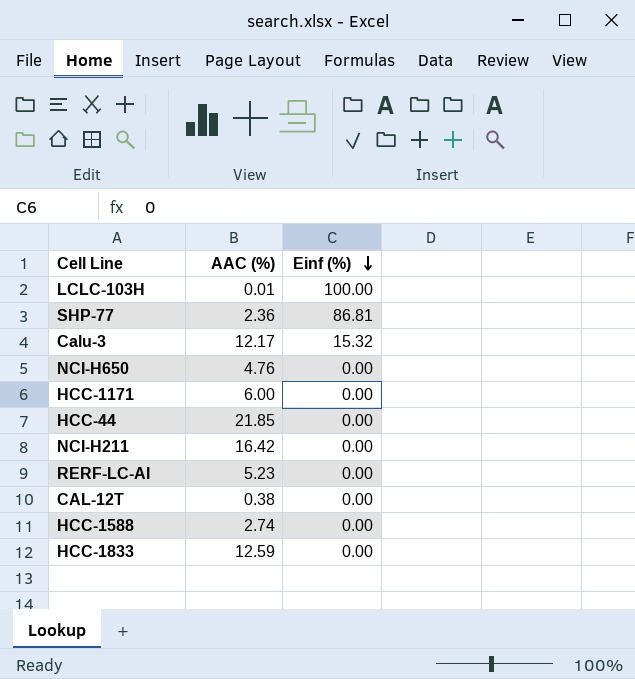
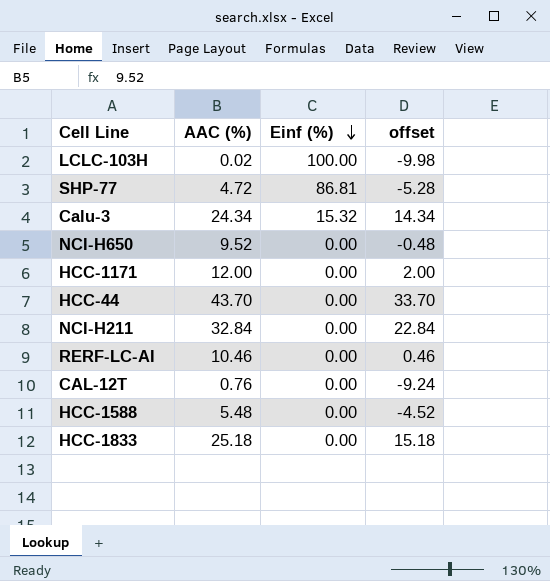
column offset | formula: none -> [AAC (%)] - 10
LCLC-103H | AAC (%): 0.01 -> 0.02
SHP-77 | AAC (%): 2.36 -> 4.72
Calu-3 | AAC (%): 12.17 -> 24.34
NCI-H650 | AAC (%): 4.76 -> 9.52
HCC-1171 | AAC (%): 6.00 -> 12.00
HCC-44 | AAC (%): 21.85 -> 43.70
NCI-H211 | AAC (%): 16.42 -> 32.84
RERF-LC-AI | AAC (%): 5.23 -> 10.46
CAL-12T | AAC (%): 0.38 -> 0.76
HCC-1588 | AAC (%): 2.74 -> 5.48
HCC-1833 | AAC (%): 12.59 -> 25.18

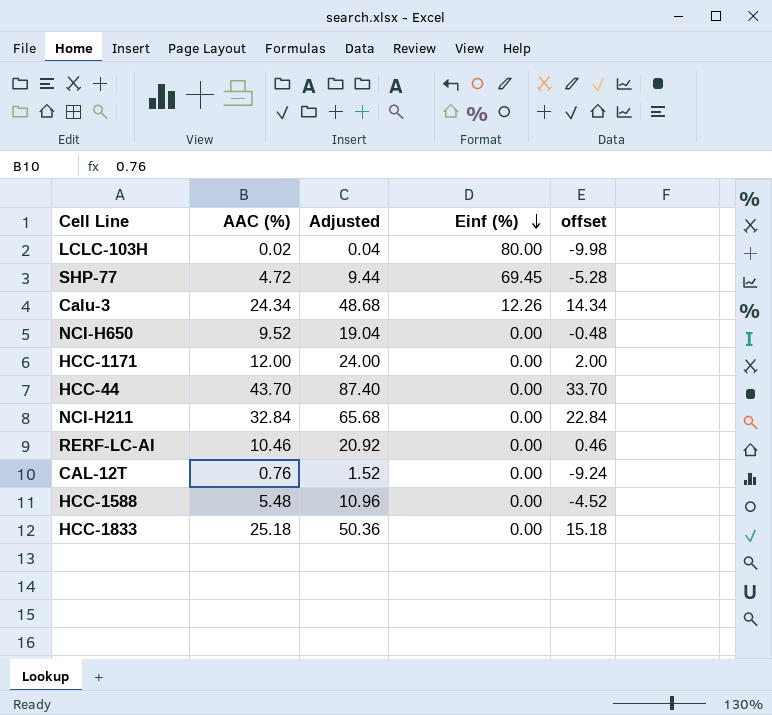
column Adjusted | formula: none -> [AAC (%)] * 2
LCLC-103H | Einf (%): 100.00 -> 80.00
SHP-77 | Einf (%): 86.81 -> 69.45
Calu-3 | Einf (%): 15.32 -> 12.26

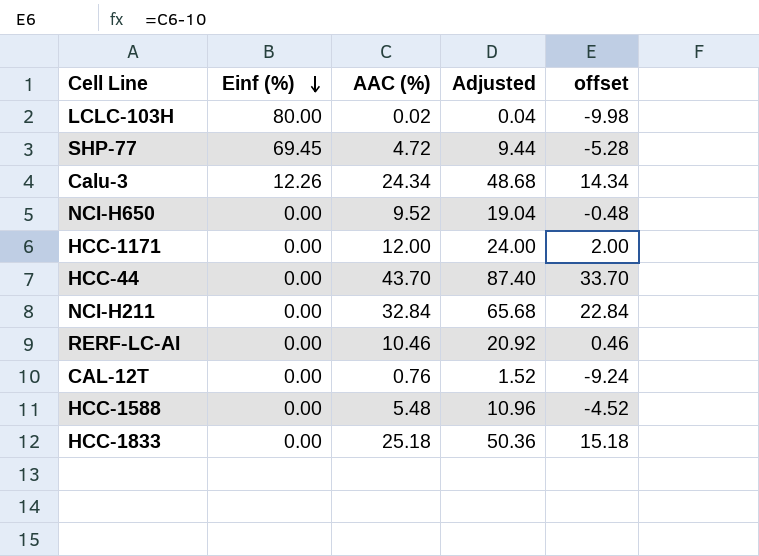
column Einf (%) | position: 4 -> 2

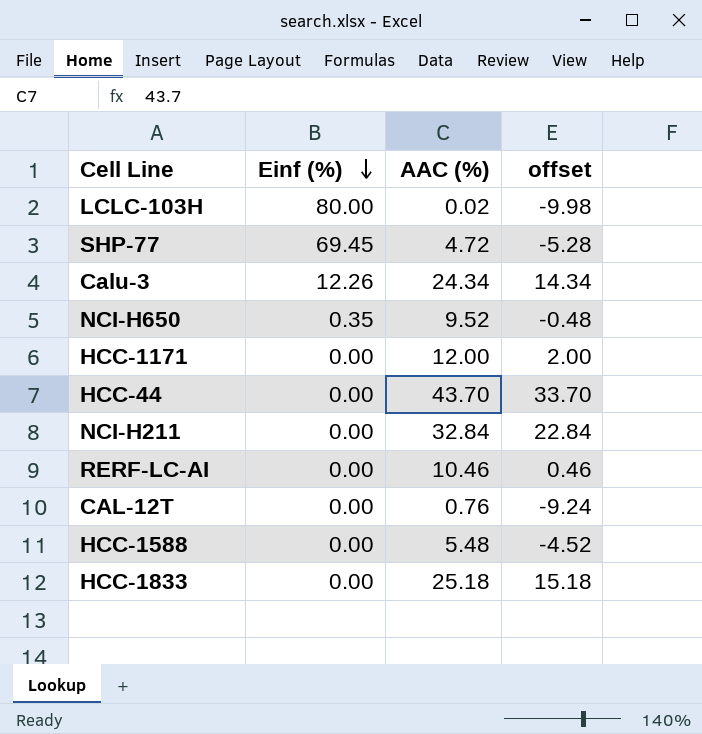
column Adjusted | formula: [AAC (%)] * 2 -> none
NCI-H650 | Einf (%): 0.00 -> 0.35

